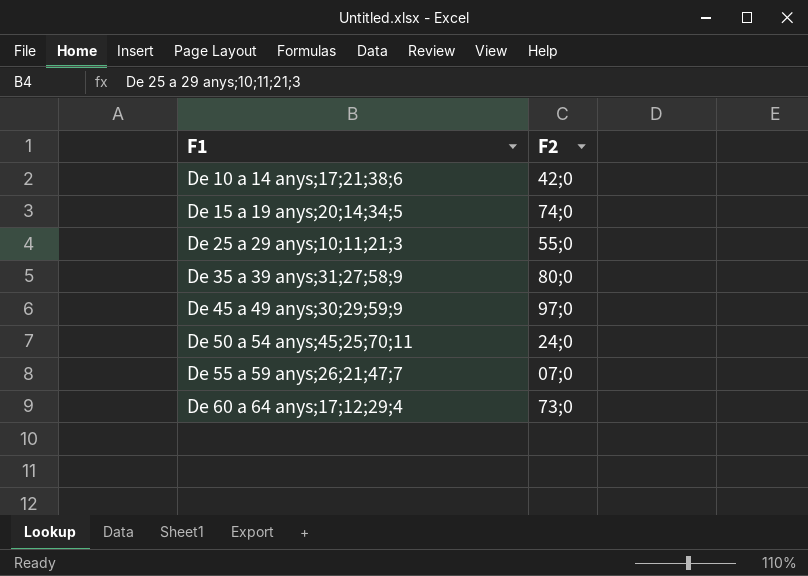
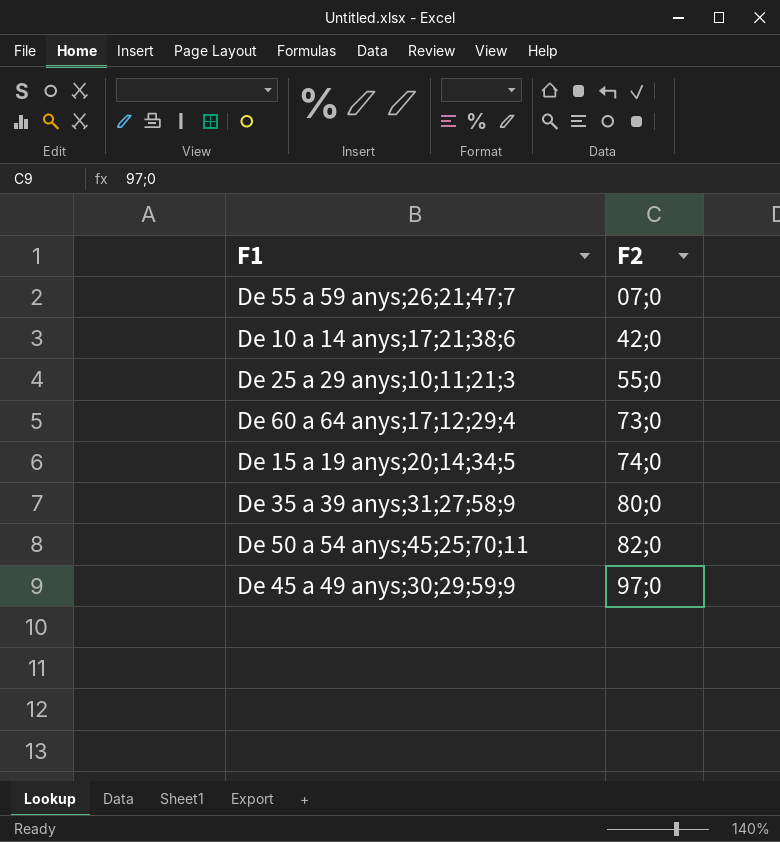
row order: F1 ascending -> F2 ascending
De 50 a 54 anys;45;25;70;11 | F2: 24;0 -> 82;0

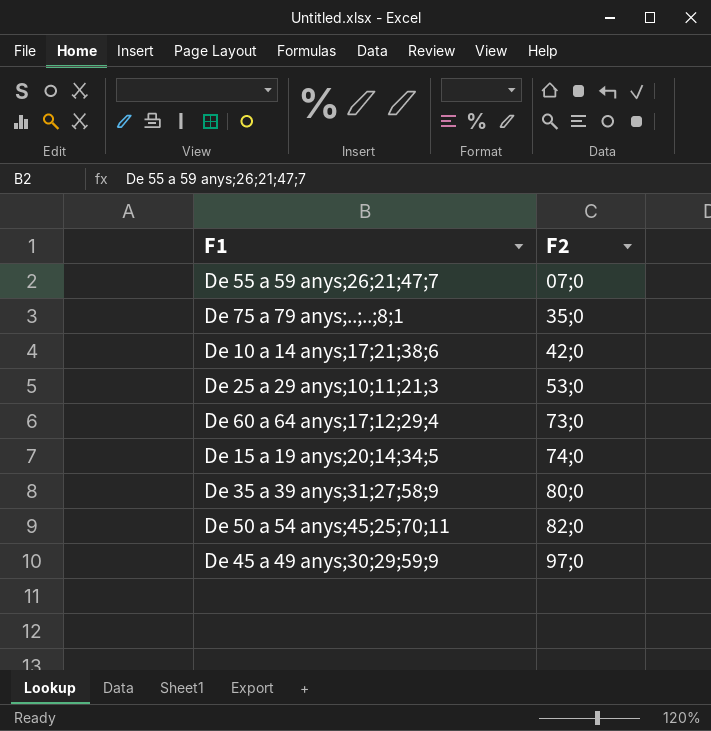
row De 75 a 79 anys;..;..;8;1: none -> 35;0
De 25 a 29 anys;10;11;21;3 | F2: 55;0 -> 53;0

